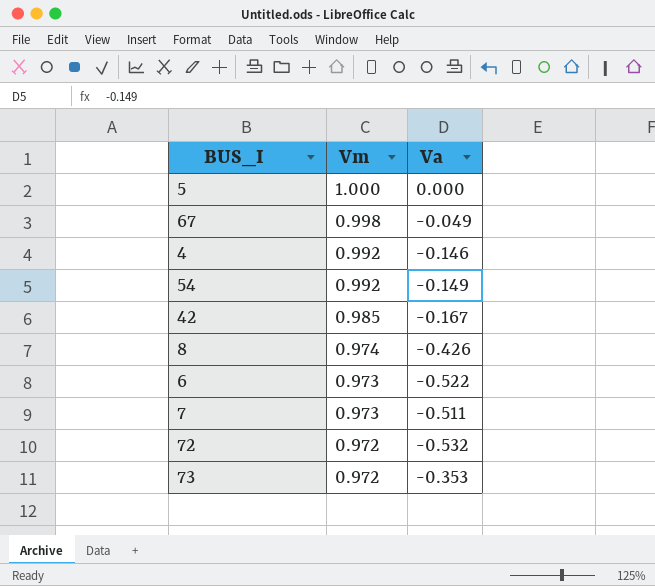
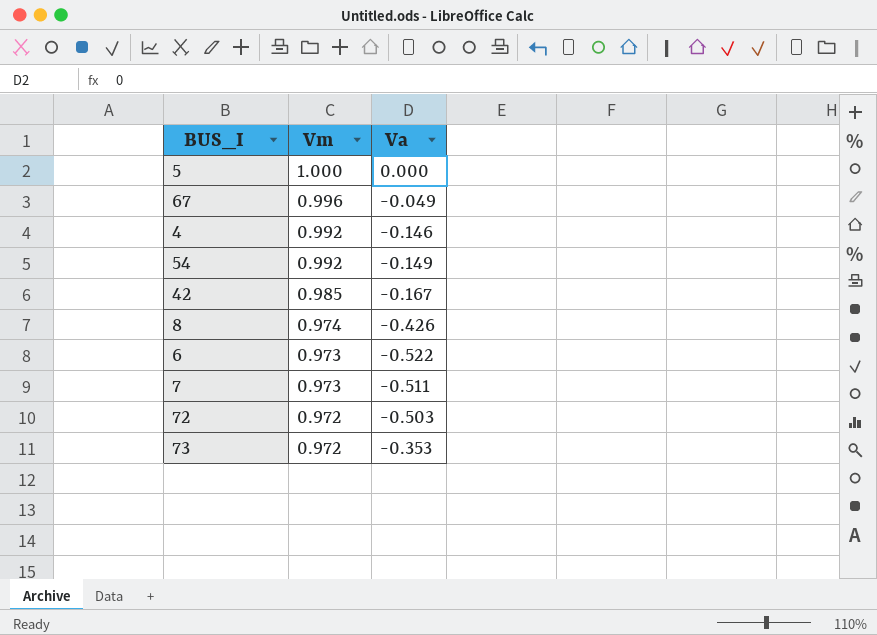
67 | Vm: 0.998 -> 0.996
72 | Va: -0.532 -> -0.503

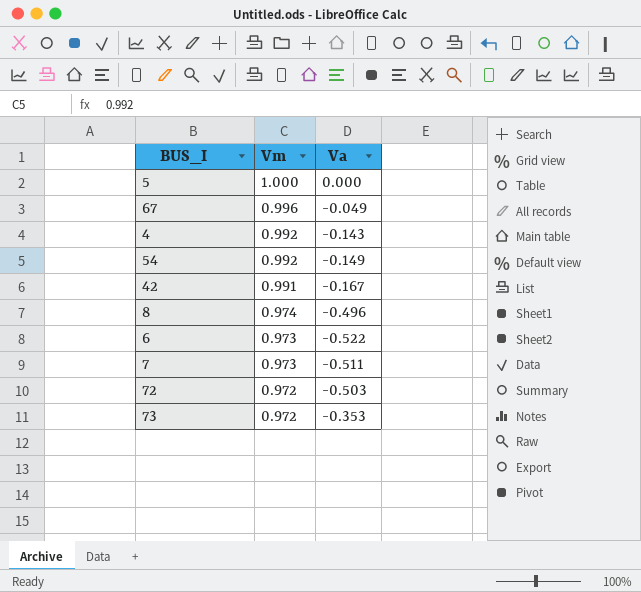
4 | Va: -0.146 -> -0.143
42 | Vm: 0.985 -> 0.991
8 | Va: -0.426 -> -0.496

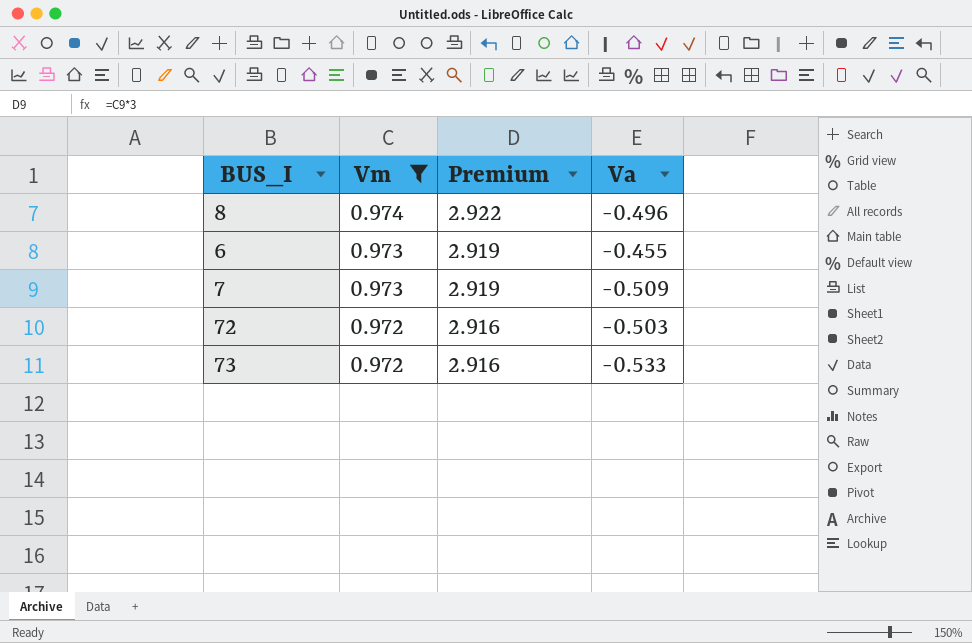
filter: none -> Vm <= 0.974
column Premium | formula: none -> [Vm] * 3
6 | Va: -0.522 -> -0.455
7 | Va: -0.511 -> -0.509
73 | Va: -0.353 -> -0.533

